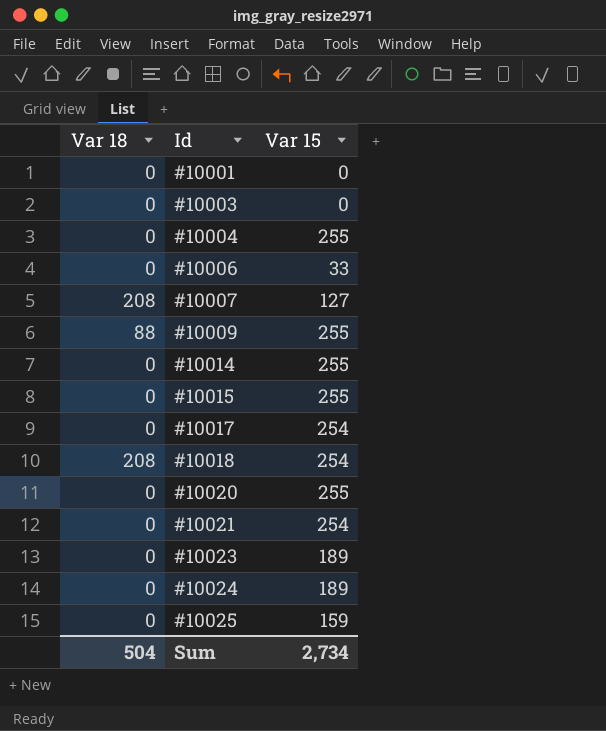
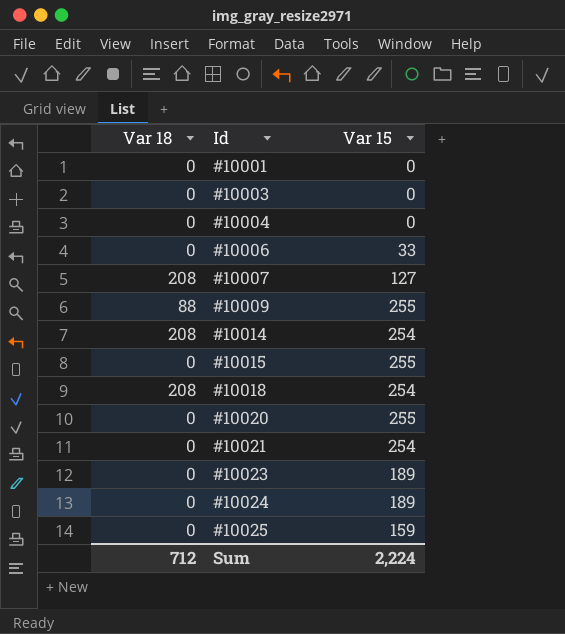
row #10017: 0 | 254 -> none
#10004 | Var 15: 255 -> 0
#10014 | Var 18: 0 -> 208
#10014 | Var 15: 255 -> 254
Sum | Var 18: 504 -> 712
Sum | Var 15: 2,734 -> 2,224

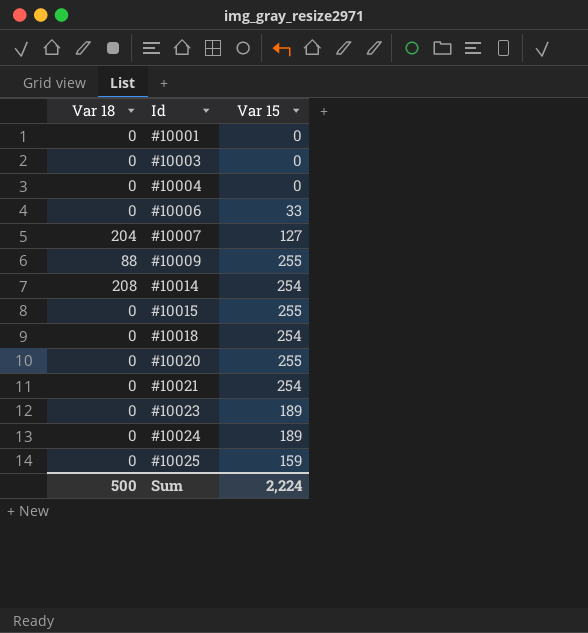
#10007 | Var 18: 208 -> 204
#10018 | Var 18: 208 -> 0
Sum | Var 18: 712 -> 500

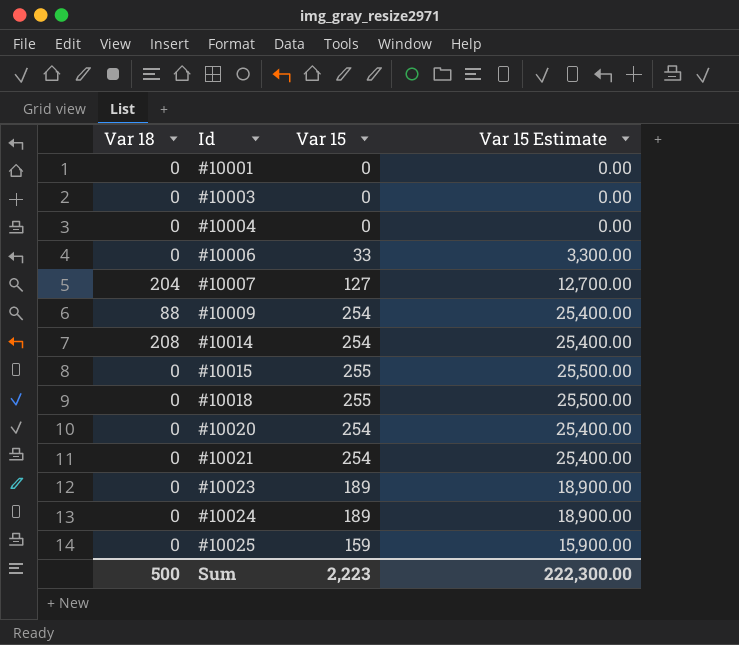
column Var 15 Estimate | formula: none -> [Var 15] * 100
#10009 | Var 15: 255 -> 254
#10018 | Var 15: 254 -> 255
#10020 | Var 15: 255 -> 254
Sum | Var 15: 2,224 -> 2,223

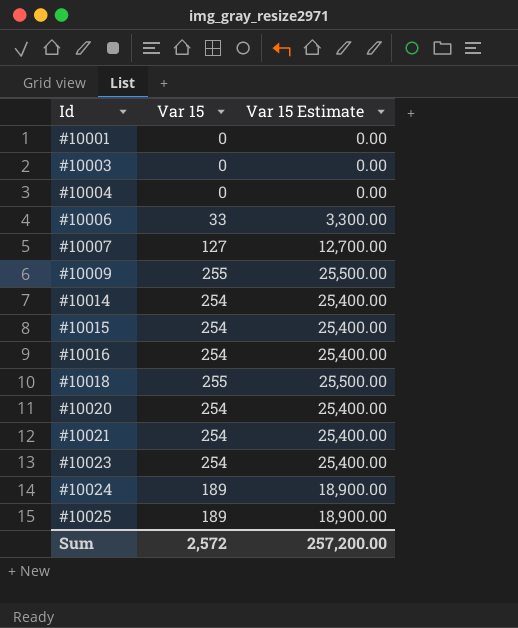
column Var 18 | position: 1 -> none
#10009 | Var 15: 254 -> 255
#10009 | Var 15 Estimate: 25,400.00 -> 25,500.00
#10015 | Var 15: 255 -> 254
#10015 | Var 15 Estimate: 25,500.00 -> 25,400.00
row #10016: none -> 254 | 25,400.00
#10023 | Var 15: 189 -> 254
#10023 | Var 15 Estimate: 18,900.00 -> 25,400.00
#10025 | Var 15: 159 -> 189
#10025 | Var 15 Estimate: 15,900.00 -> 18,900.00
Sum | Var 15: 2,223 -> 2,572
Sum | Var 15 Estimate: 222,300.00 -> 257,200.00

